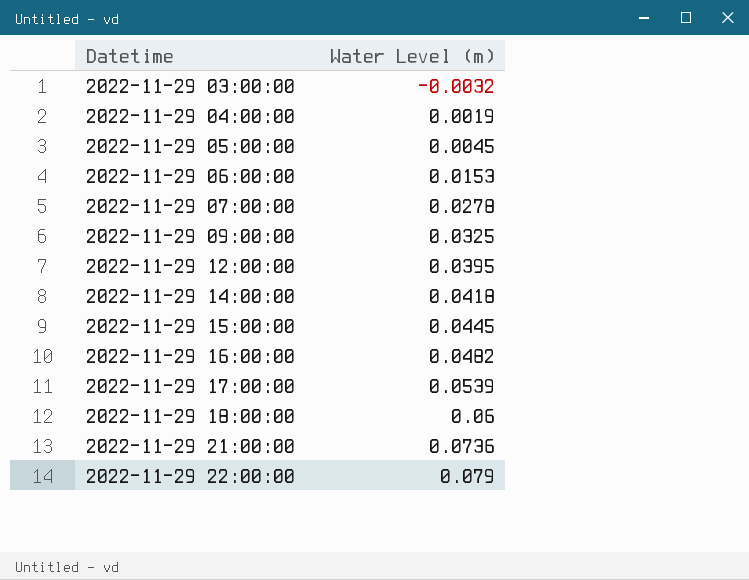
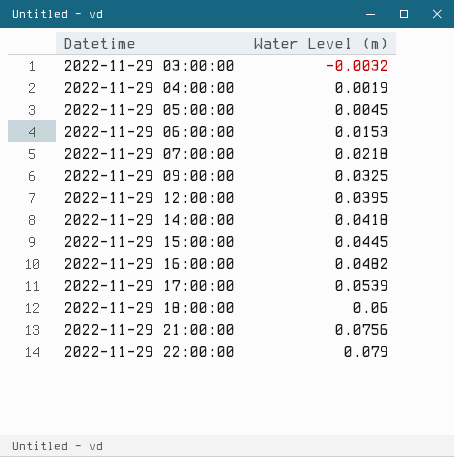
2022-11-29 07:00:00 | Water Level (m): 0.0278 -> 0.0218
2022-11-29 21:00:00 | Water Level (m): 0.0736 -> 0.0756

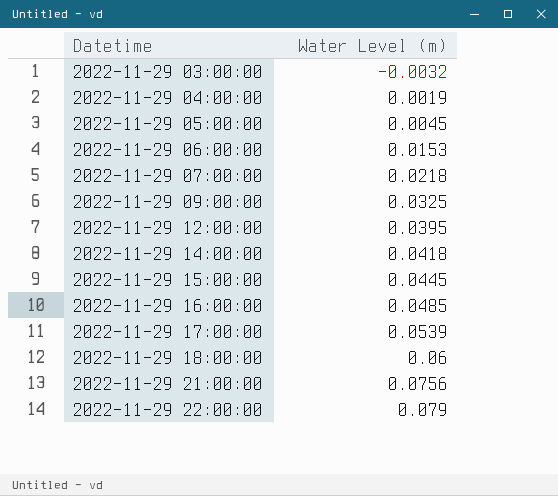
2022-11-29 16:00:00 | Water Level (m): 0.0482 -> 0.0485

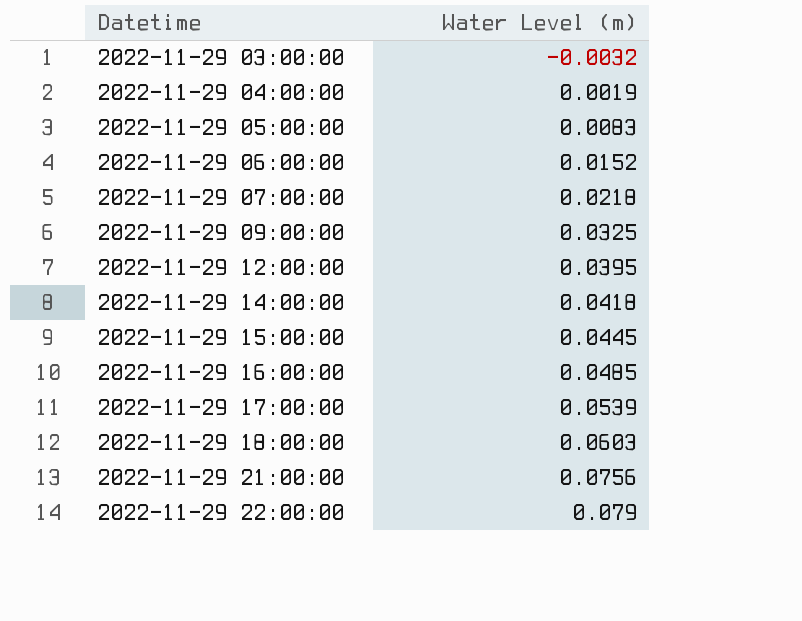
2022-11-29 05:00:00 | Water Level (m): 0.0045 -> 0.0083
2022-11-29 06:00:00 | Water Level (m): 0.0153 -> 0.0152
2022-11-29 18:00:00 | Water Level (m): 0.06 -> 0.0603

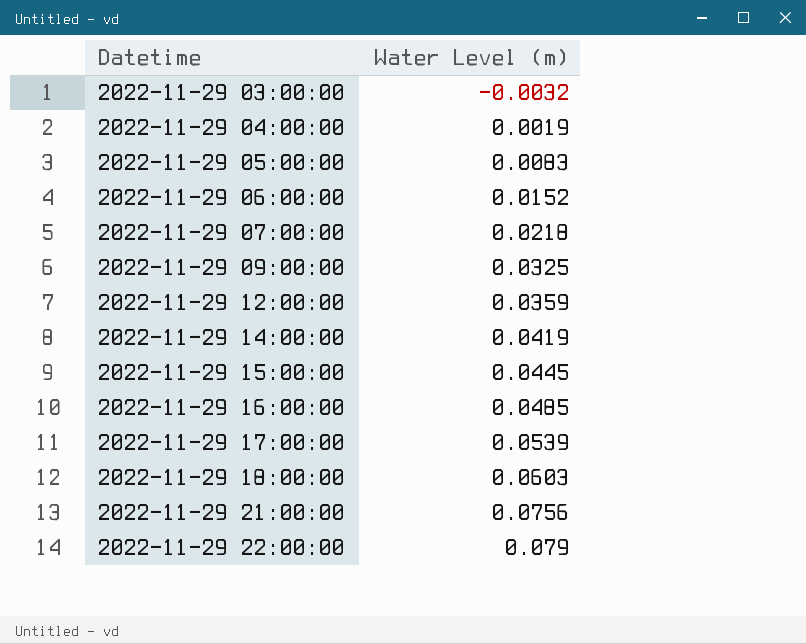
2022-11-29 12:00:00 | Water Level (m): 0.0395 -> 0.0359
2022-11-29 14:00:00 | Water Level (m): 0.0418 -> 0.0419

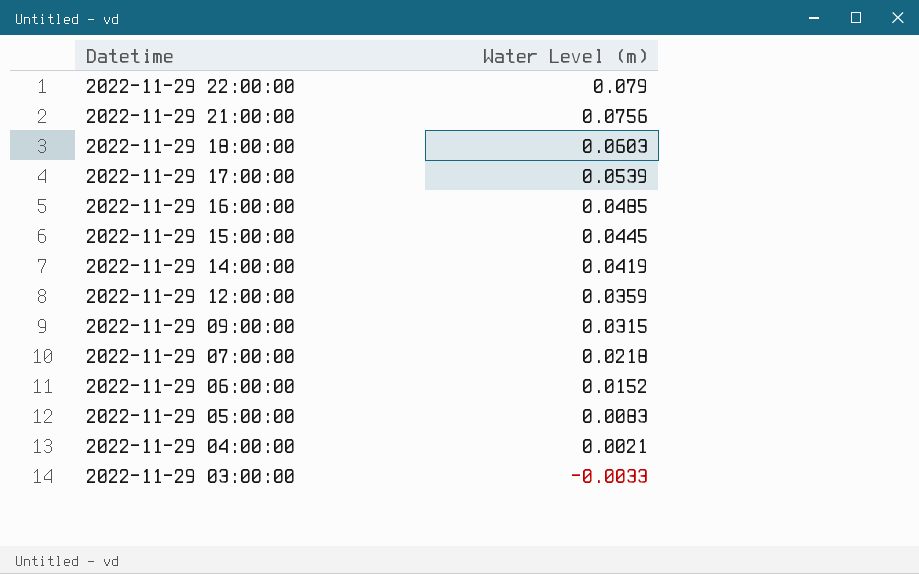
row order: Datetime ascending -> Datetime descending
2022-11-29 09:00:00 | Water Level (m): 0.0325 -> 0.0315
2022-11-29 04:00:00 | Water Level (m): 0.0019 -> 0.0021
2022-11-29 03:00:00 | Water Level (m): -0.0032 -> -0.0033

